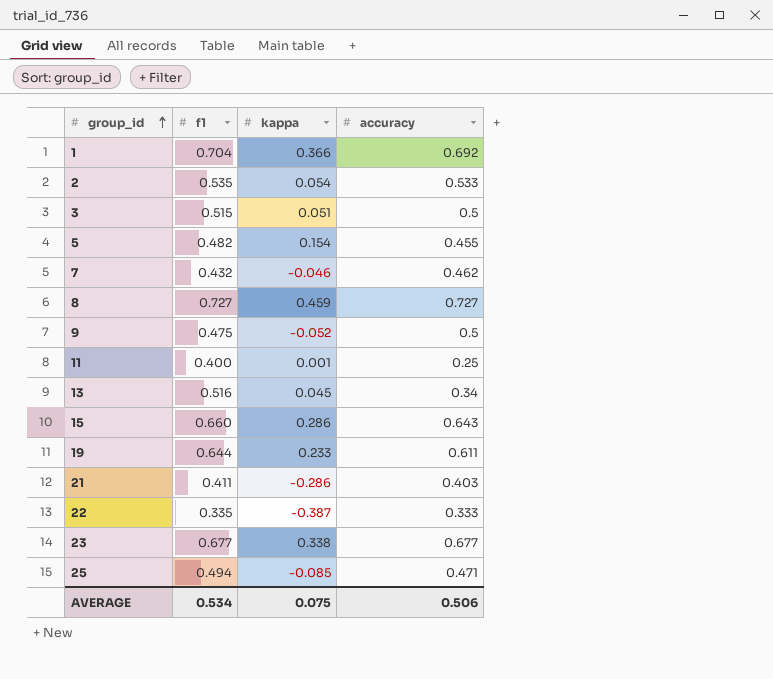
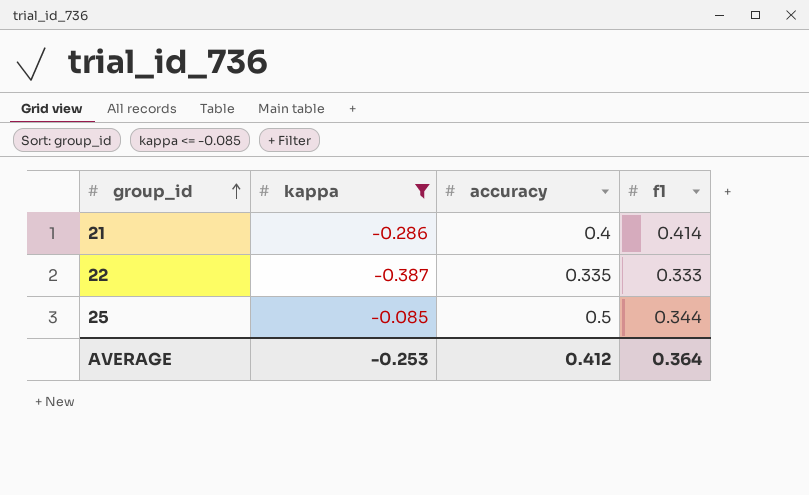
filter: none -> kappa <= -0.085
column f1 | position: 2 -> 4
21 | accuracy: 0.403 -> 0.4
21 | f1: 0.411 -> 0.414
22 | accuracy: 0.333 -> 0.335
22 | f1: 0.335 -> 0.333
25 | accuracy: 0.471 -> 0.5
25 | f1: 0.494 -> 0.344
AVERAGE | kappa: 0.075 -> -0.253
AVERAGE | accuracy: 0.506 -> 0.412
AVERAGE | f1: 0.534 -> 0.364

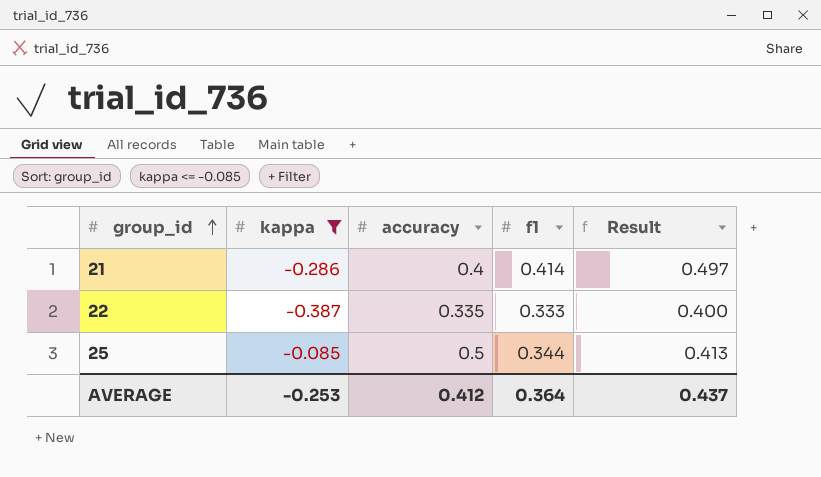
column Result | formula: none -> [f1] * 1.2

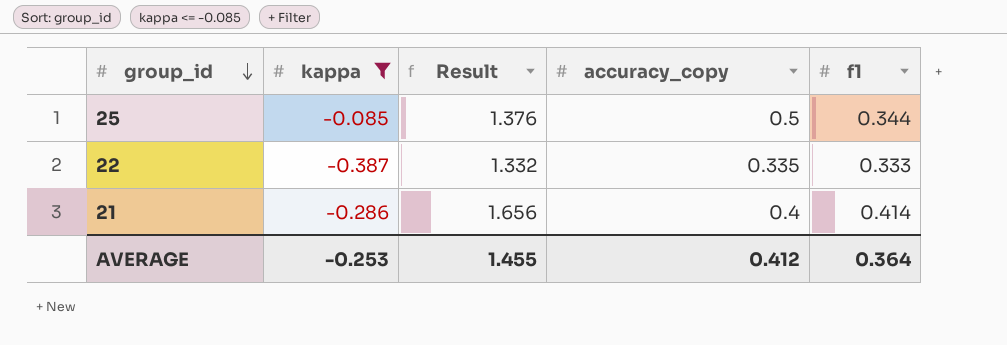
row order: group_id ascending -> group_id descending
column Result | formula: [f1] * 1.2 -> [f1] * 4
column Result | position: 5 -> 3
column name: accuracy -> accuracy_copy
AVERAGE | Result: 0.437 -> 1.455

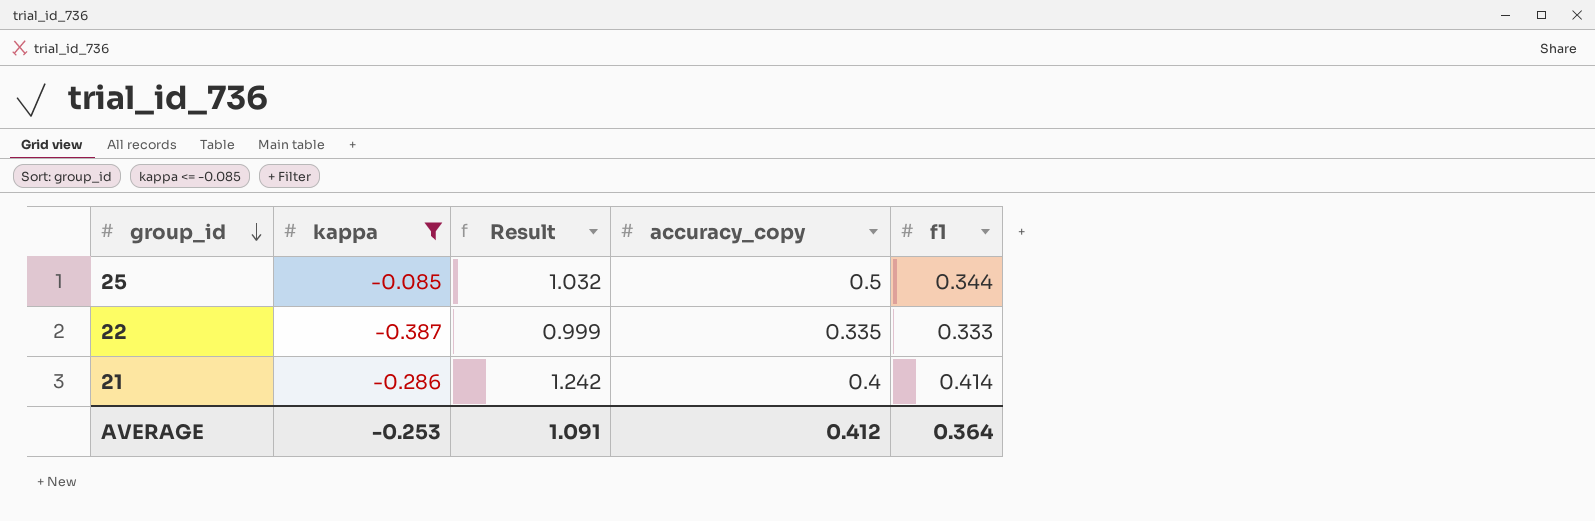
column Result | formula: [f1] * 4 -> [f1] * 3
AVERAGE | Result: 1.455 -> 1.091

